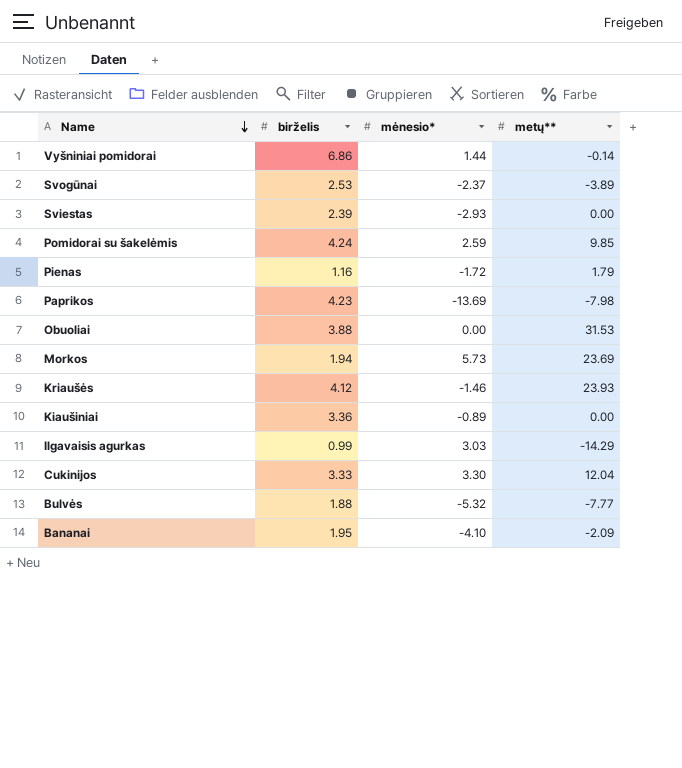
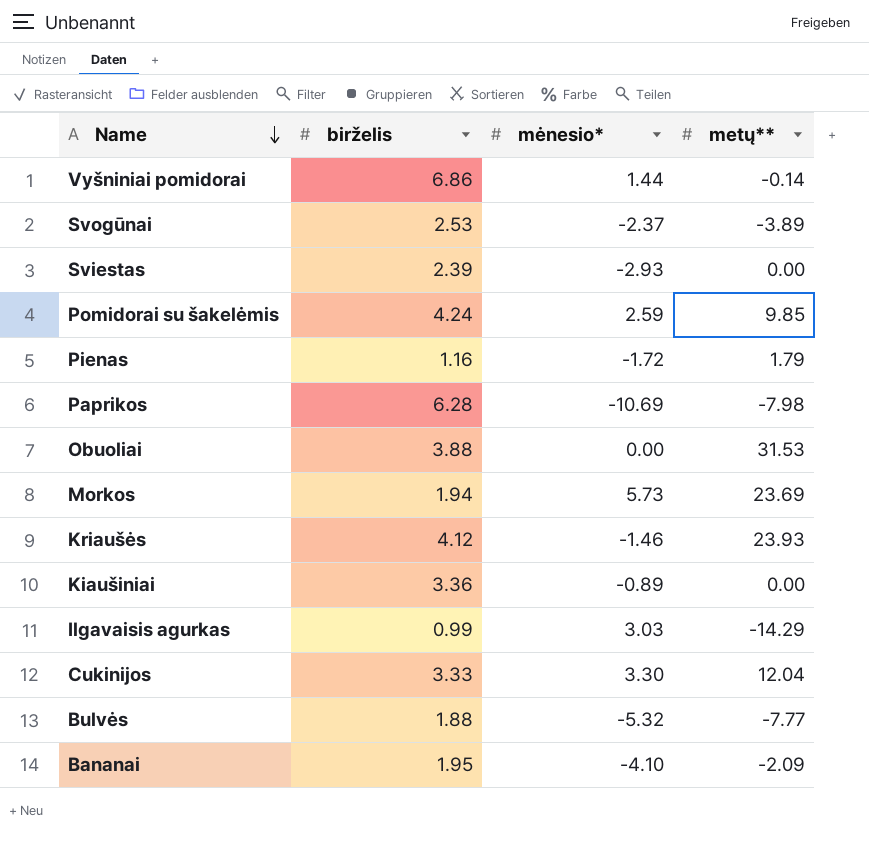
Paprikos | birželis: 4.23 -> 6.28
Paprikos | mėnesio*: -13.69 -> -10.69

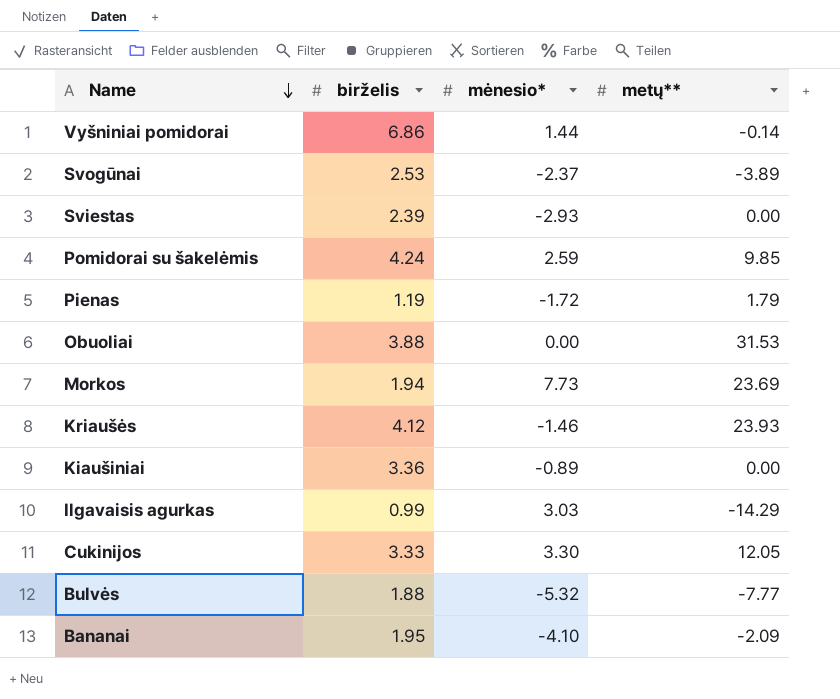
row Paprikos: 6.28 | -10.69 | -7.98 -> none
Pienas | birželis: 1.16 -> 1.19
Morkos | mėnesio*: 5.73 -> 7.73
Cukinijos | metų**: 12.04 -> 12.05

